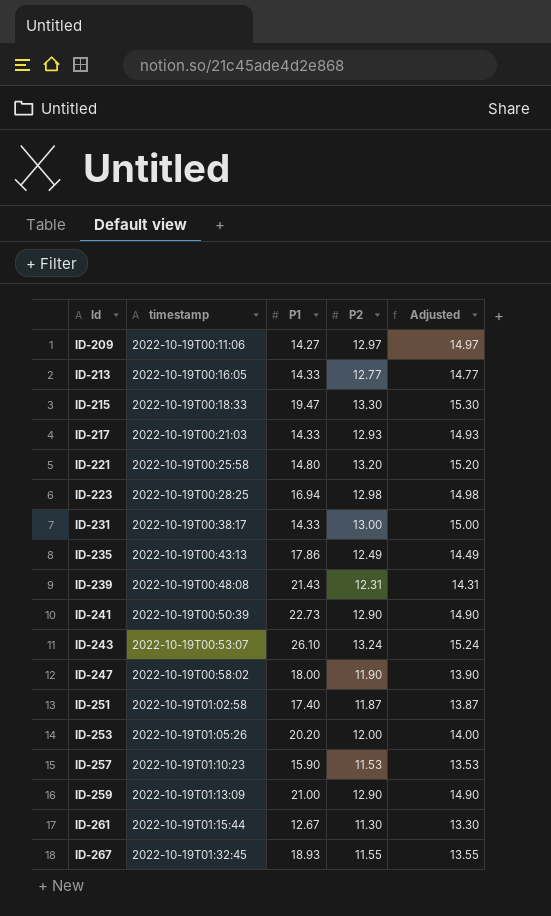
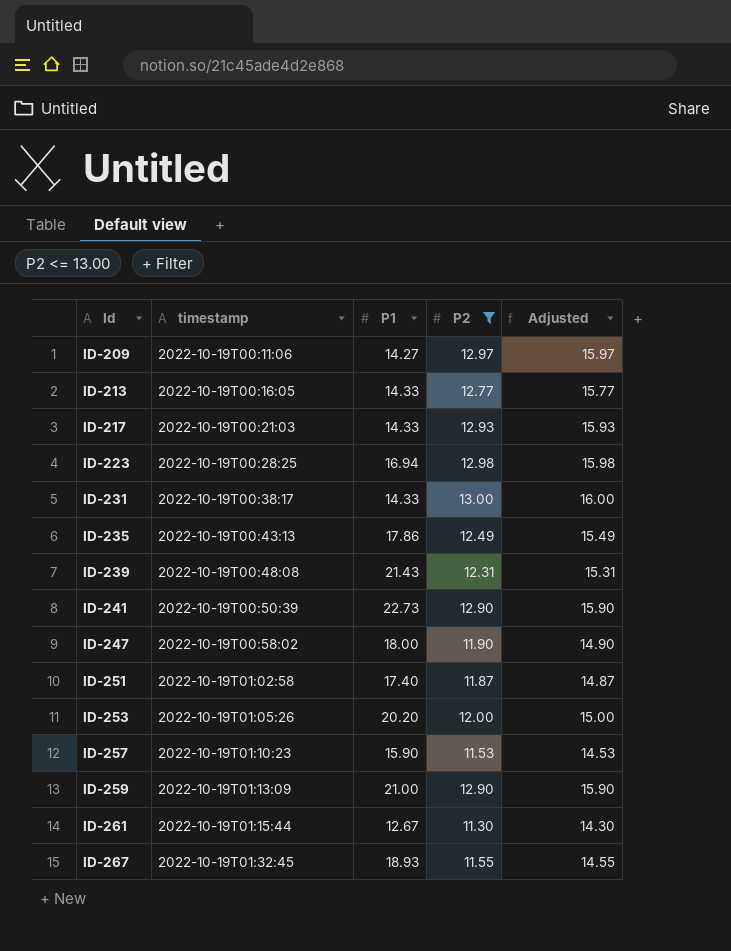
filter: none -> P2 <= 13.00
column Adjusted | formula: [P2] + 2 -> [P2] + 3

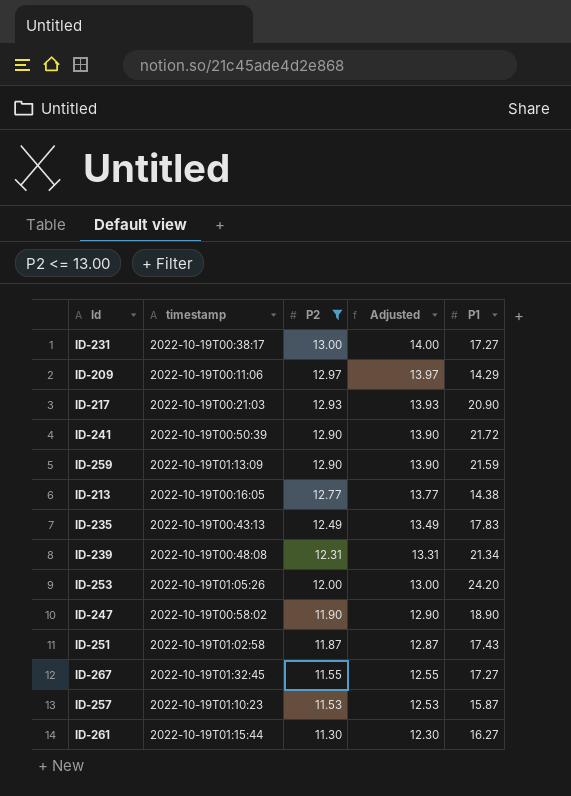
row order: Id ascending -> P2 descending
column Adjusted | formula: [P2] + 3 -> [P2] + 1
column P1 | position: 3 -> 5
row ID-223: 2022-10-19T00:28:25 | 16.94 | 12.98 | 15.98 -> none
ID-231 | P1: 14.33 -> 17.27
ID-209 | P1: 14.27 -> 14.29
ID-217 | P1: 14.33 -> 20.90
ID-241 | P1: 22.73 -> 21.72
ID-259 | P1: 21.00 -> 21.59
ID-213 | P1: 14.33 -> 14.38
ID-235 | P1: 17.86 -> 17.83
ID-239 | P1: 21.43 -> 21.34
ID-253 | P1: 20.20 -> 24.20
ID-247 | P1: 18.00 -> 18.90
ID-251 | P1: 17.40 -> 17.43
ID-267 | P1: 18.93 -> 17.27
ID-257 | P1: 15.90 -> 15.87
ID-261 | P1: 12.67 -> 16.27

